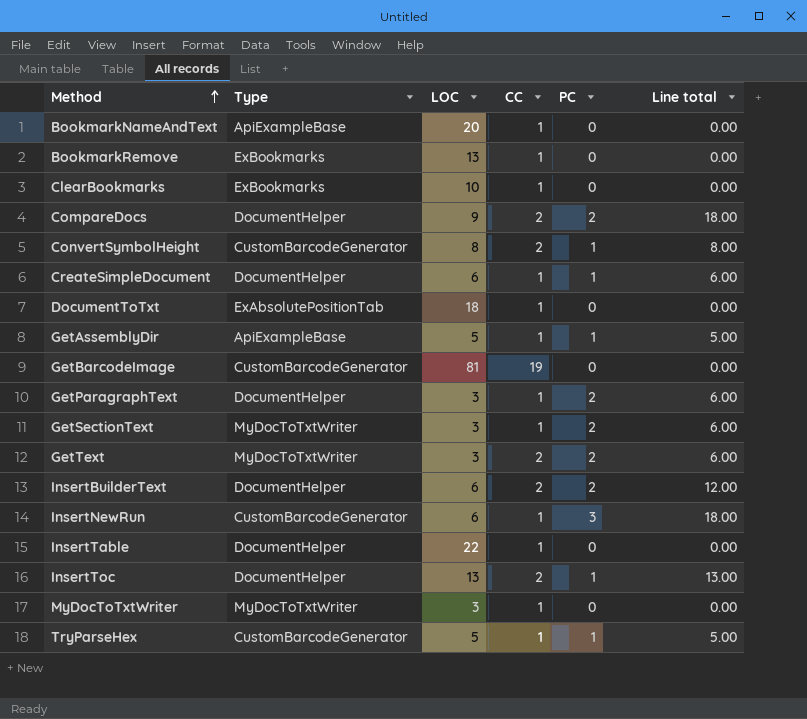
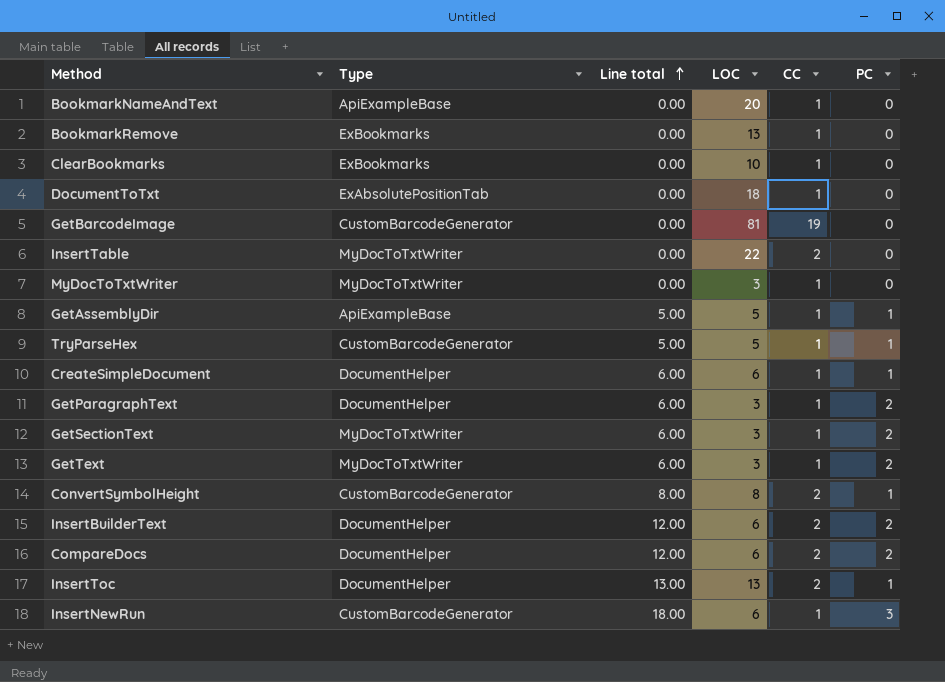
row order: Method ascending -> Line total ascending
column Line total | position: 6 -> 3
InsertTable | Type: DocumentHelper -> MyDocToTxtWriter
InsertTable | CC: 1 -> 2
GetText | CC: 2 -> 1
CompareDocs | Line total: 18.00 -> 12.00
CompareDocs | LOC: 9 -> 6

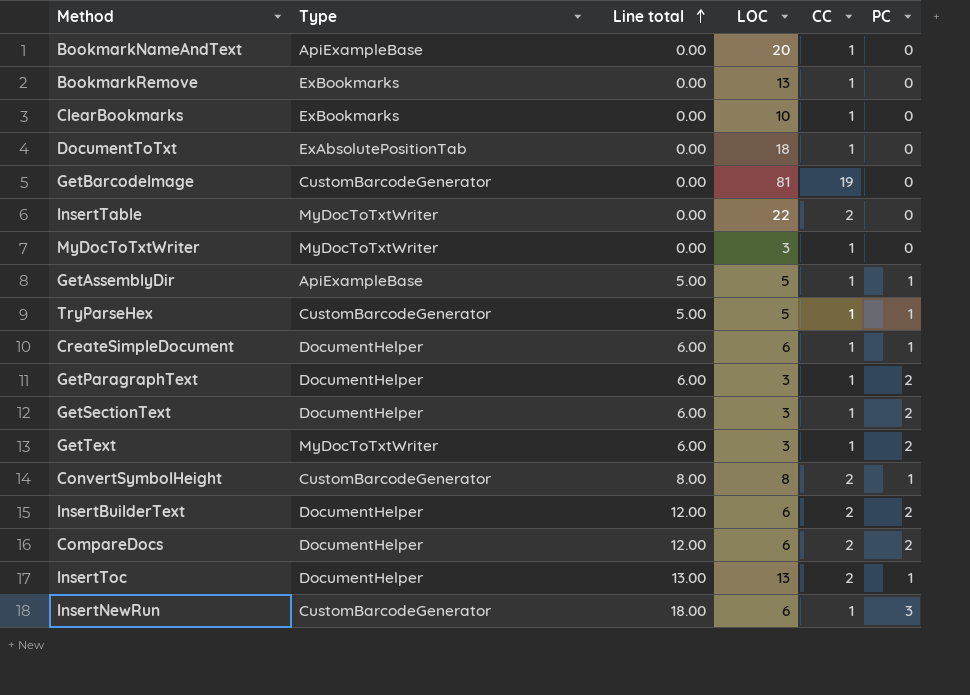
GetSectionText | Type: MyDocToTxtWriter -> DocumentHelper

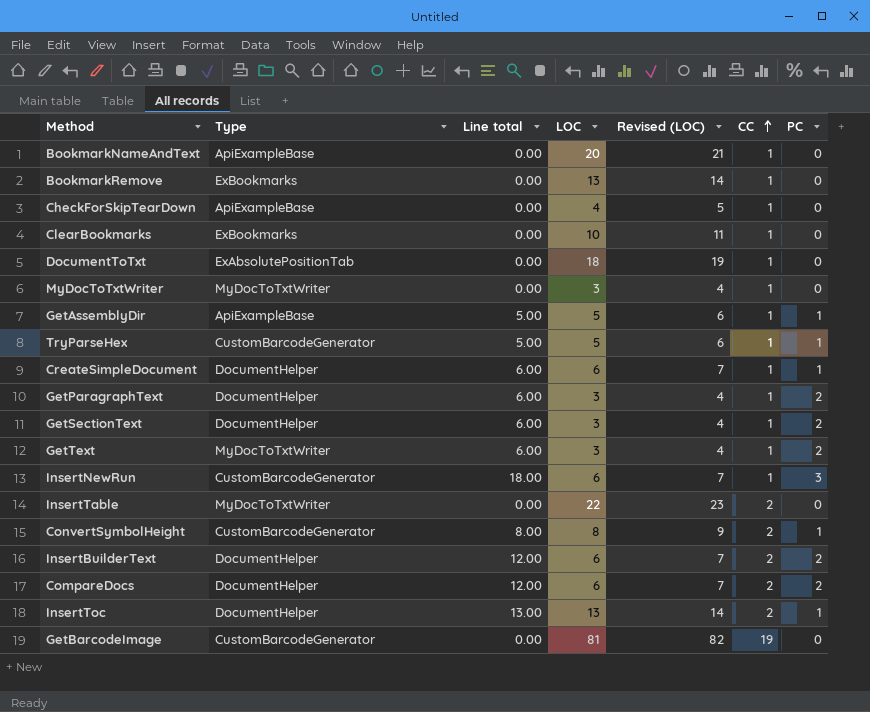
row order: Line total ascending -> CC ascending
column Revised (LOC) | formula: none -> [LOC] + 1
row CheckForSkipTearDown: none -> ApiExampleBase | 0.00 | 4 | 5 | 1 | 0

